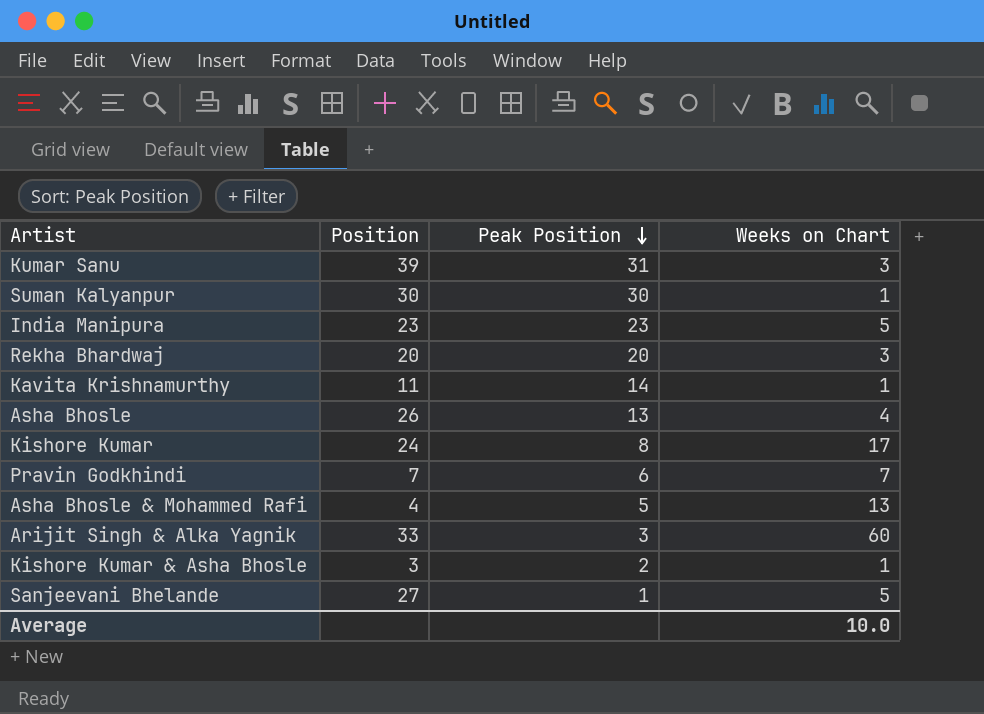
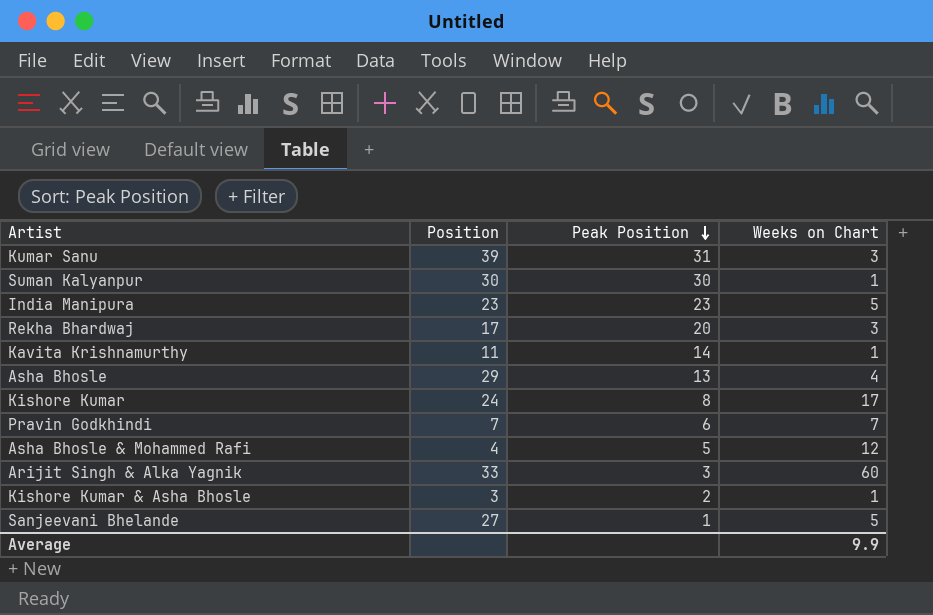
Rekha Bhardwaj | Position: 20 -> 17
Asha Bhosle | Position: 26 -> 29
Asha Bhosle & Mohammed Rafi | Weeks on Chart: 13 -> 12
Average | Weeks on Chart: 10.0 -> 9.9

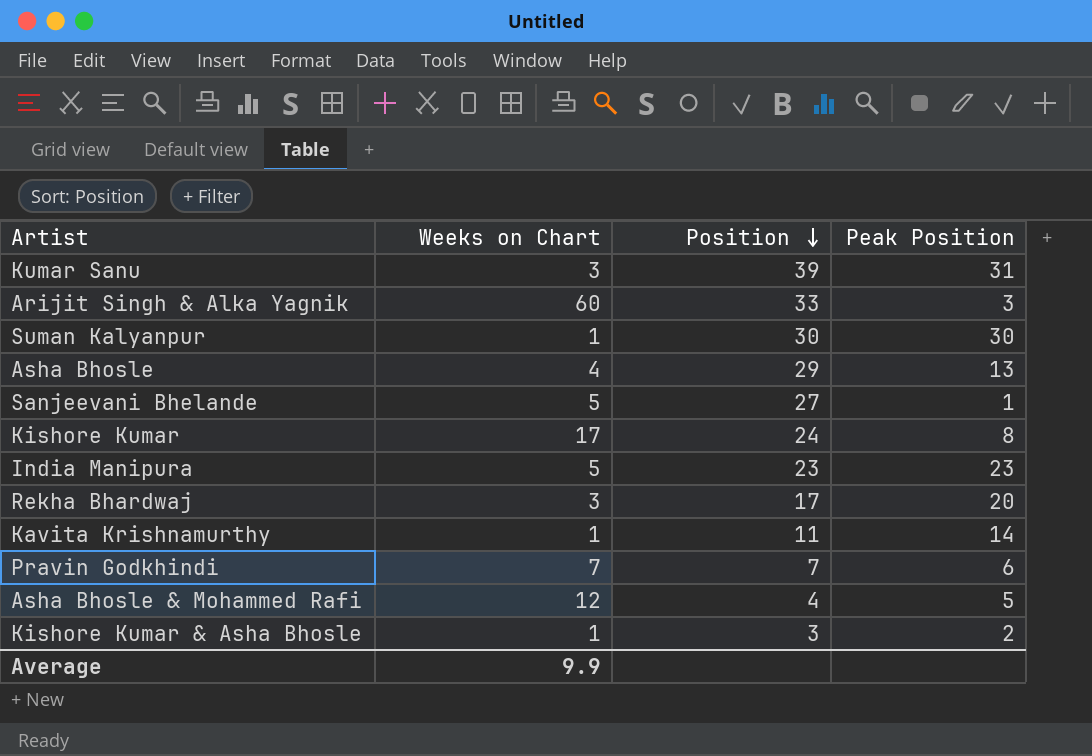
row order: Peak Position descending -> Position descending
column Weeks on Chart | position: 4 -> 2

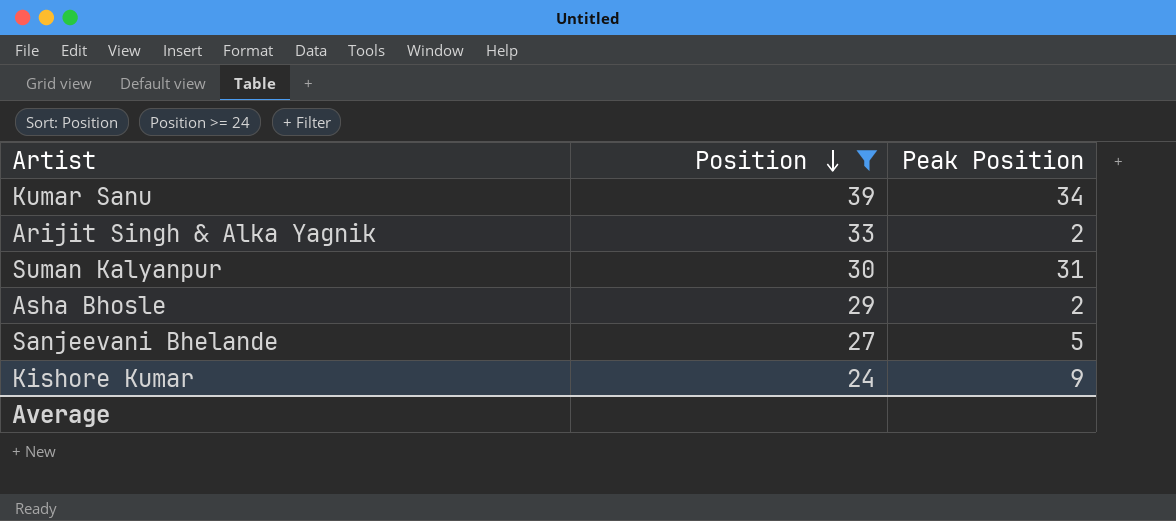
filter: none -> Position >= 24
column Weeks on Chart | position: 2 -> none
Kumar Sanu | Peak Position: 31 -> 34
Arijit Singh & Alka Yagnik | Peak Position: 3 -> 2
Suman Kalyanpur | Peak Position: 30 -> 31
Asha Bhosle | Peak Position: 13 -> 2
Sanjeevani Bhelande | Peak Position: 1 -> 5
Kishore Kumar | Peak Position: 8 -> 9

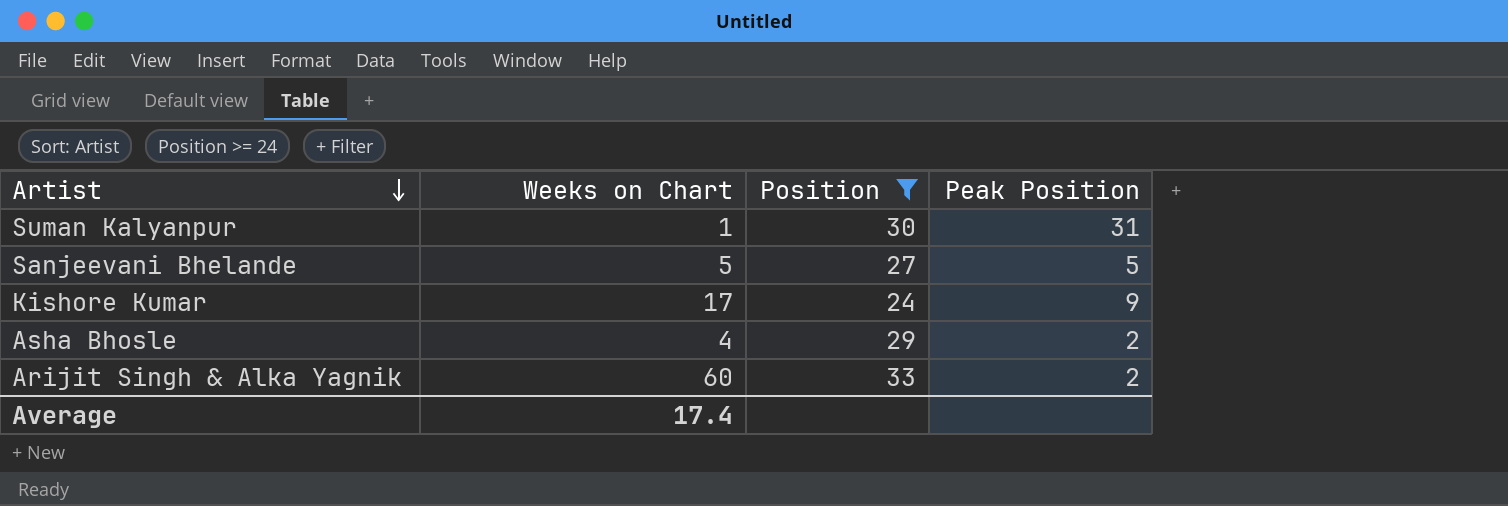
row order: Position descending -> Artist descending
column Weeks on Chart | position: none -> 2
row Kumar Sanu: 39 | 34 -> none

